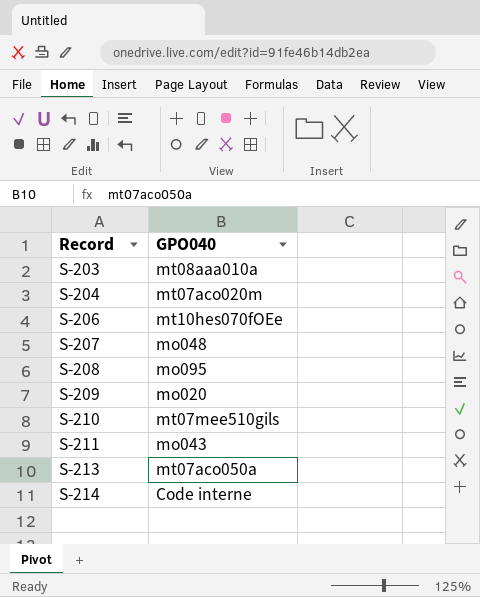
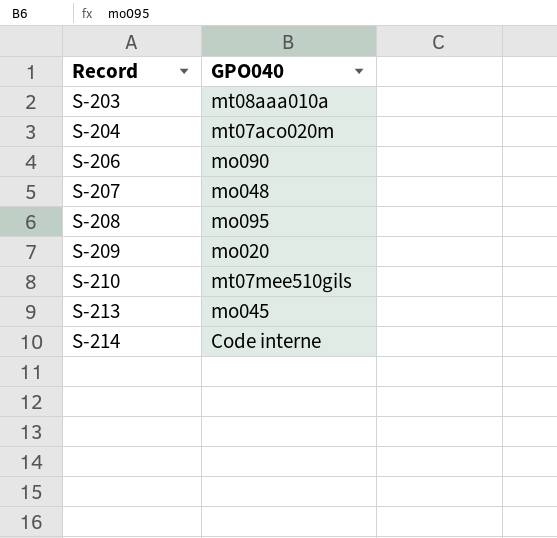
row S-211: mo043 -> none
S-206 | GPO040: mt10hes070fOEe -> mo090
S-213 | GPO040: mt07aco050a -> mo045

